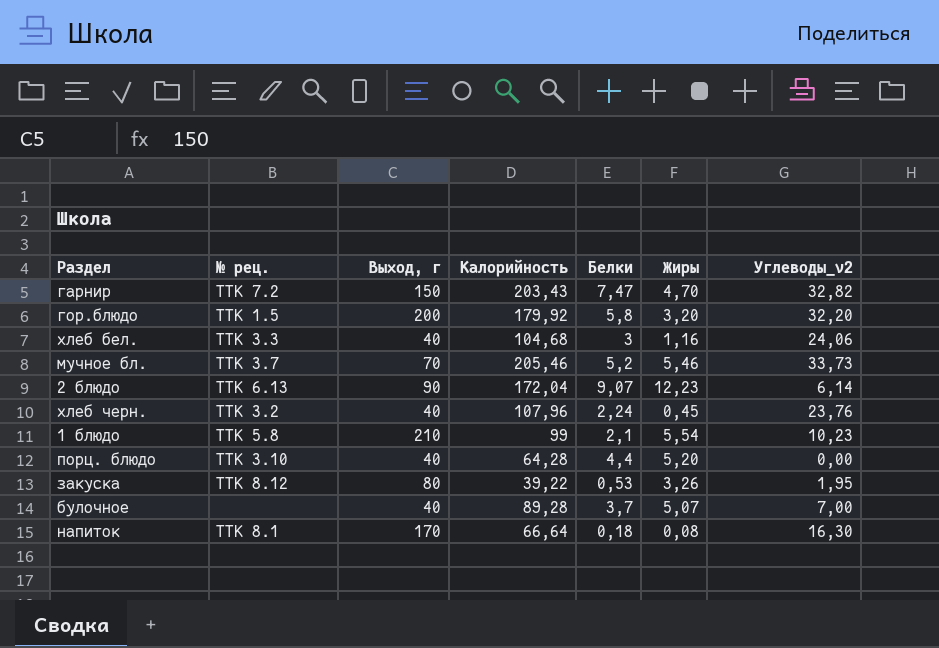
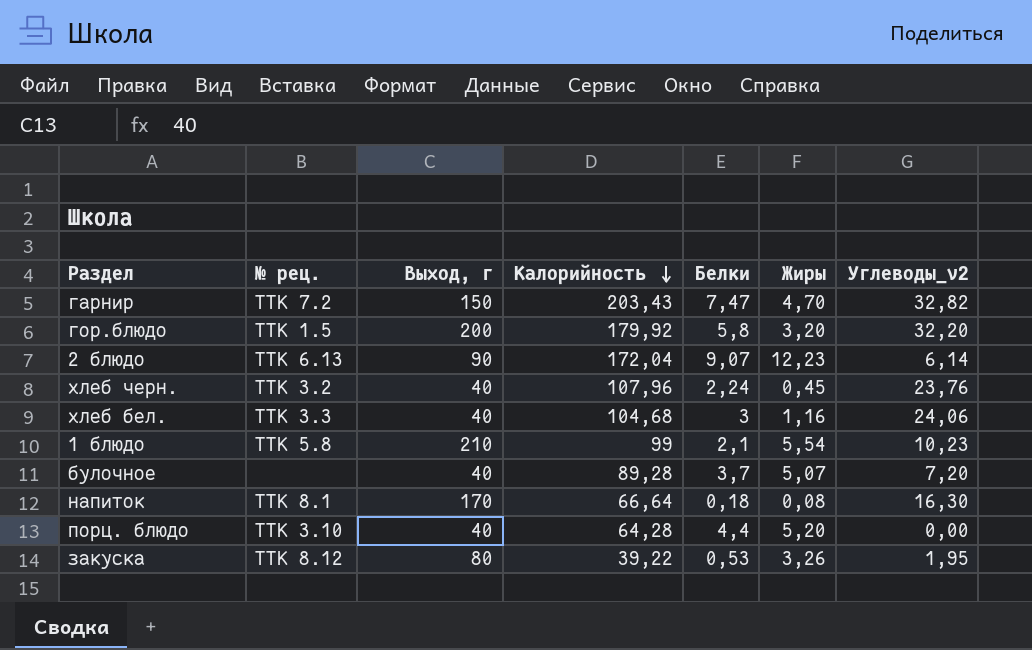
row order: none -> Калорийность descending
row мучное бл.: ТТК 3.7 | 70 | 205,46 | 5,2 | 5,46 | 33,73 -> none
булочное | Углеводы_v2: 7,00 -> 7,20

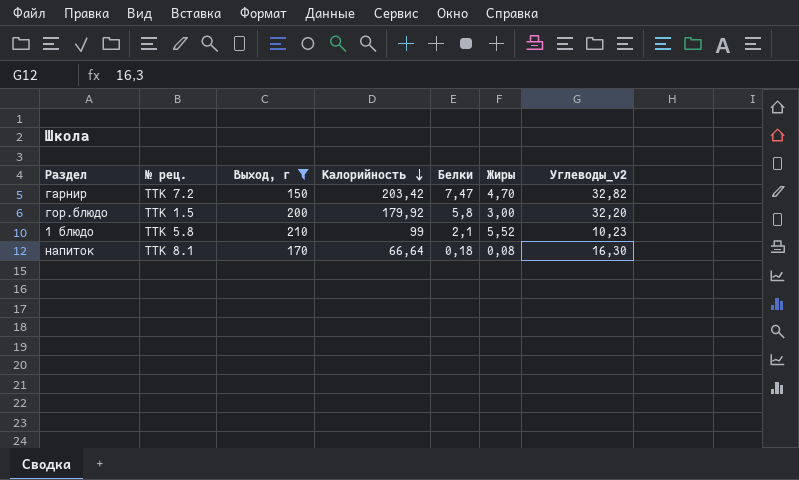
filter: none -> Выход, г >= 150
гарнир | Калорийность: 203,43 -> 203,42
гор.блюдо | Жиры: 3,20 -> 3,00
1 блюдо | Жиры: 5,54 -> 5,52

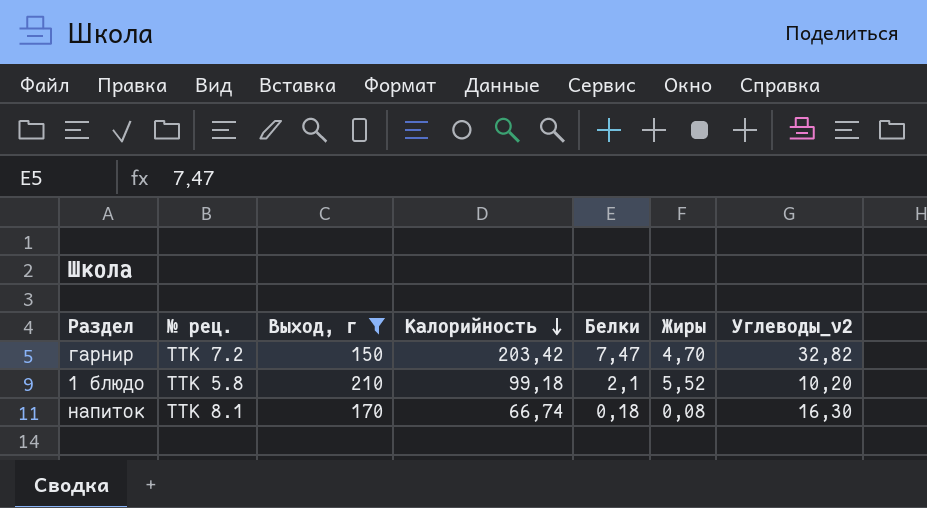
row гор.блюдо: ТТК 1.5 | 200 | 179,92 | 5,8 | 3,00 | 32,20 -> none
1 блюдо | Калорийность: 99 -> 99,18
1 блюдо | Углеводы_v2: 10,23 -> 10,20
напиток | Калорийность: 66,64 -> 66,74

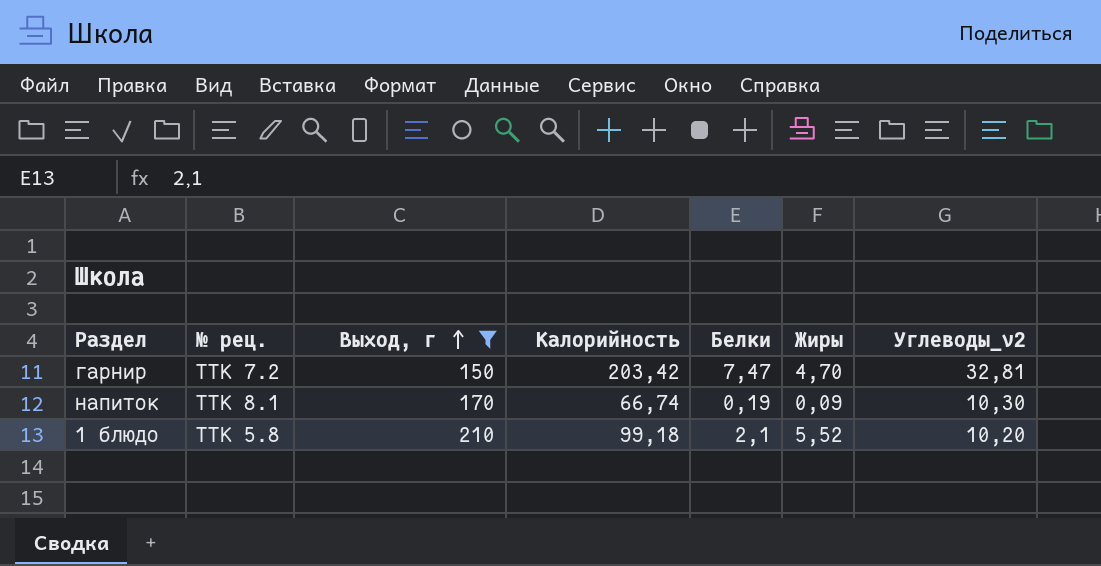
row order: Калорийность descending -> Выход, г ascending
гарнир | Углеводы_v2: 32,82 -> 32,81
напиток | Белки: 0,18 -> 0,19
напиток | Жиры: 0,08 -> 0,09
напиток | Углеводы_v2: 16,30 -> 10,30

